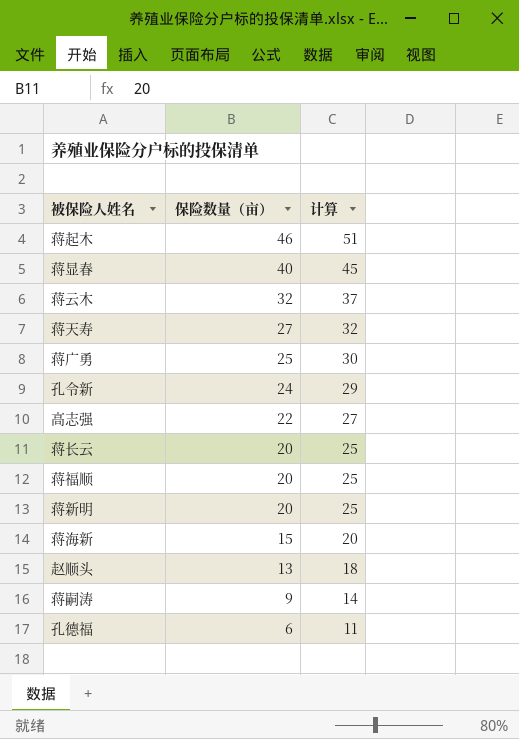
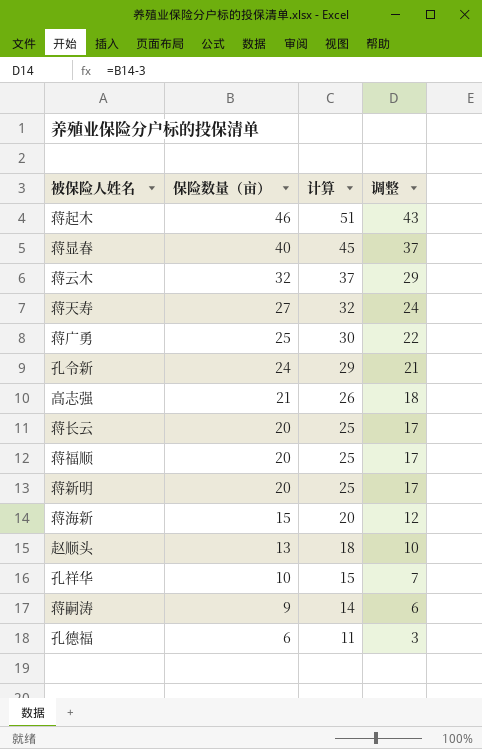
column 调整 | formula: none -> [保险数量（亩）] - 3
高志强 | 保险数量（亩）: 22 -> 21
高志强 | 计算: 27 -> 26
row 孔祥华: none -> 10 | 15 | 7

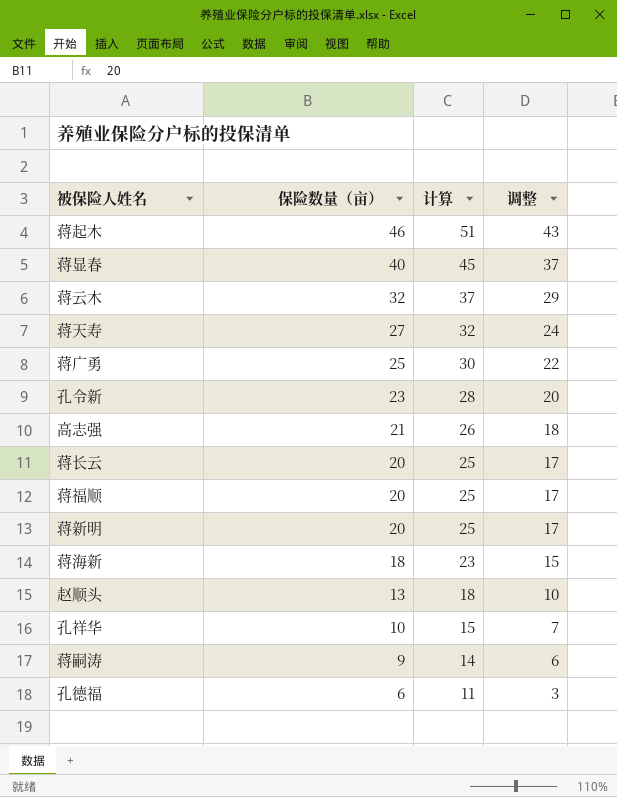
孔令新 | 保险数量（亩）: 24 -> 23
孔令新 | 计算: 29 -> 28
孔令新 | 调整: 21 -> 20
蒋海新 | 保险数量（亩）: 15 -> 18
蒋海新 | 计算: 20 -> 23
蒋海新 | 调整: 12 -> 15

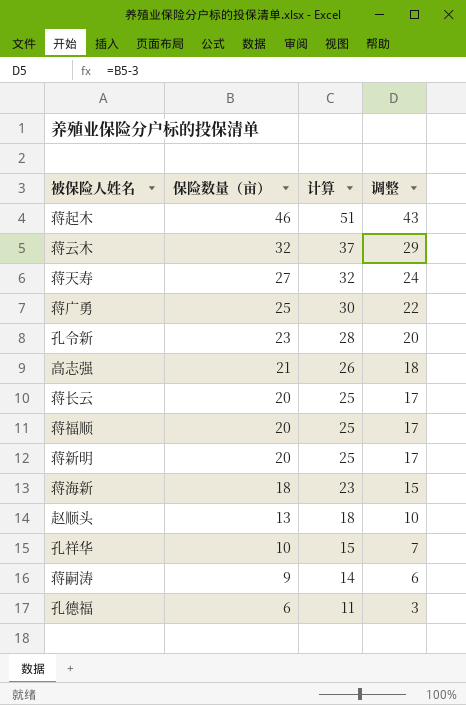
row 蒋显春: 40 | 45 | 37 -> none

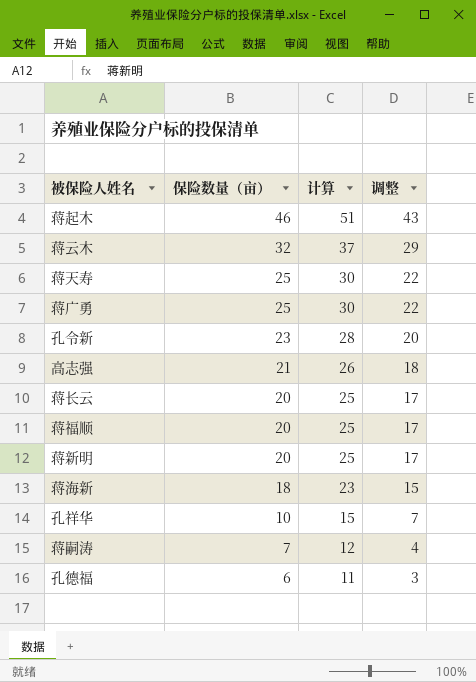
row 赵顺头: 13 | 18 | 10 -> none
蒋天寿 | 保险数量（亩）: 27 -> 25
蒋天寿 | 计算: 32 -> 30
蒋天寿 | 调整: 24 -> 22
蒋嗣涛 | 保险数量（亩）: 9 -> 7
蒋嗣涛 | 计算: 14 -> 12
蒋嗣涛 | 调整: 6 -> 4

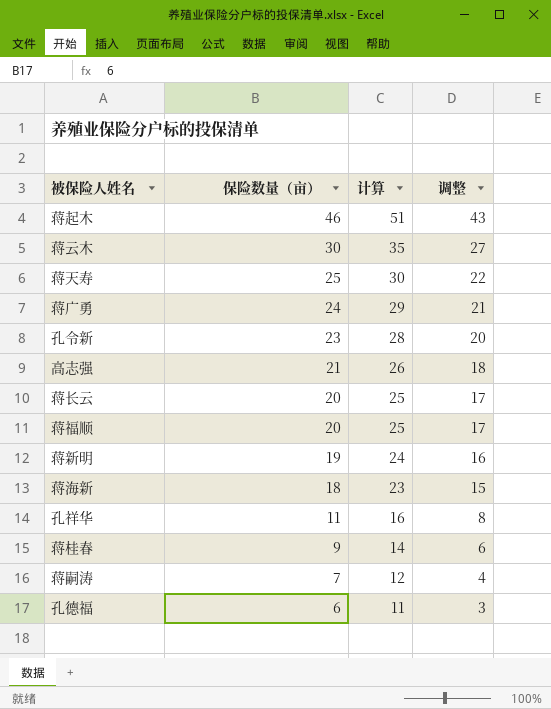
蒋云木 | 保险数量（亩）: 32 -> 30
蒋云木 | 计算: 37 -> 35
蒋云木 | 调整: 29 -> 27
蒋广勇 | 保险数量（亩）: 25 -> 24
蒋广勇 | 计算: 30 -> 29
蒋广勇 | 调整: 22 -> 21
蒋新明 | 保险数量（亩）: 20 -> 19
蒋新明 | 计算: 25 -> 24
蒋新明 | 调整: 17 -> 16
孔祥华 | 保险数量（亩）: 10 -> 11
孔祥华 | 计算: 15 -> 16
孔祥华 | 调整: 7 -> 8
row 蒋桂春: none -> 9 | 14 | 6

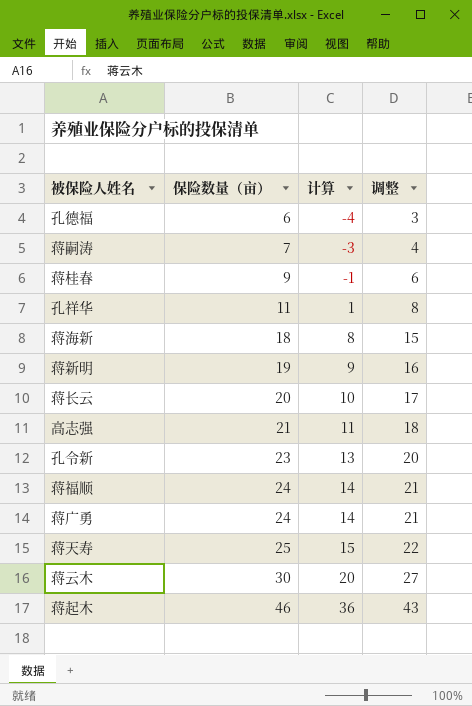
row order: 保险数量（亩） descending -> 保险数量（亩） ascending
column 计算 | formula: [保险数量（亩）] + 5 -> [保险数量（亩）] - 10
蒋福顺 | 保险数量（亩）: 20 -> 24
蒋福顺 | 调整: 17 -> 21

